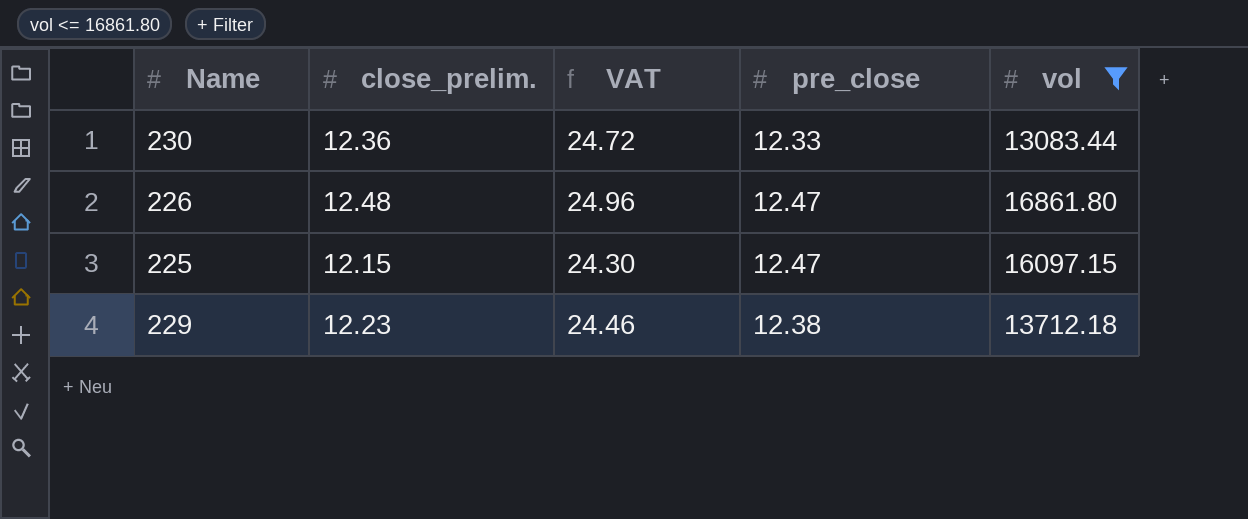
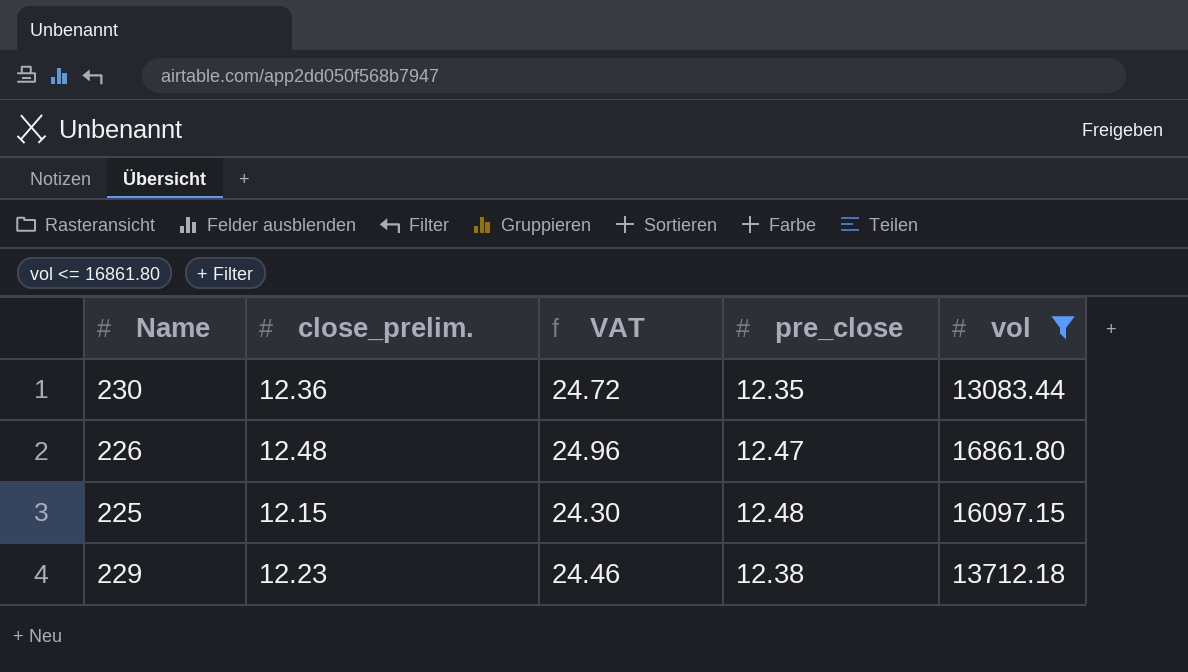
230 | pre_close: 12.33 -> 12.35
225 | pre_close: 12.47 -> 12.48

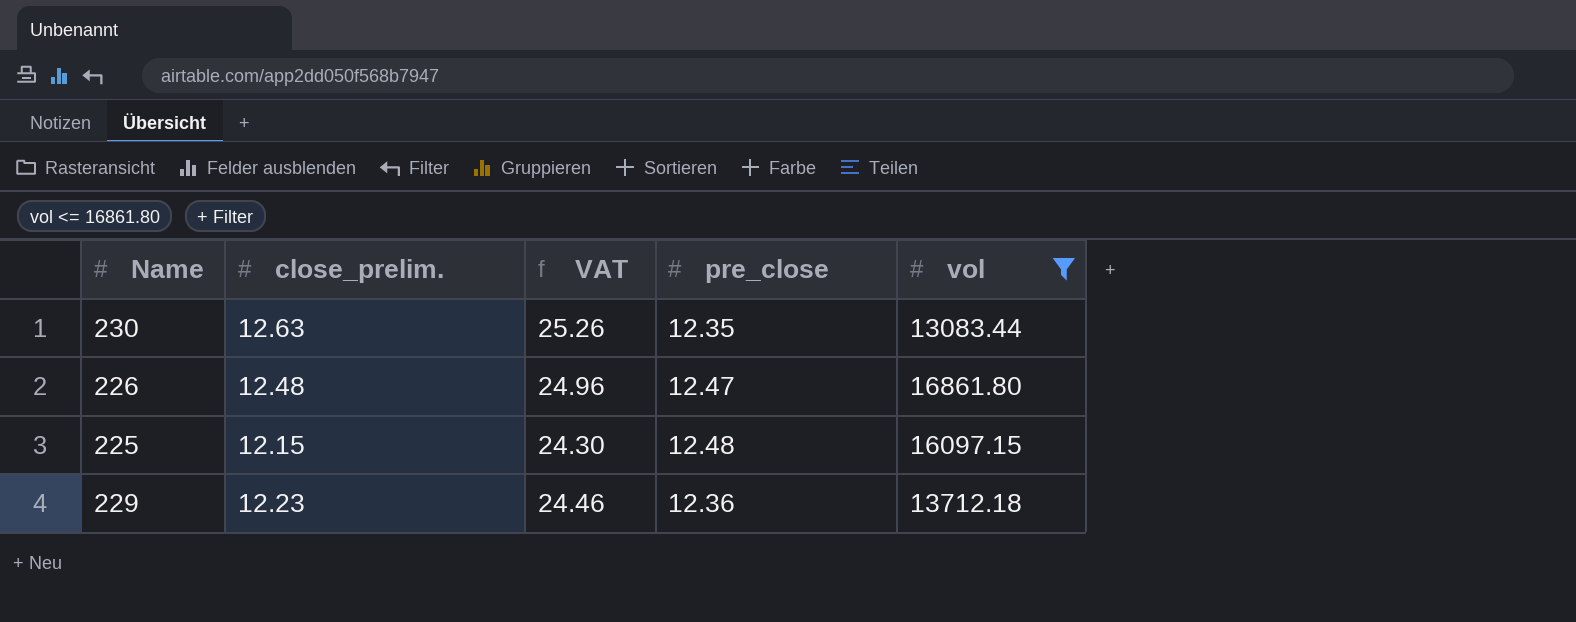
230 | close_prelim.: 12.36 -> 12.63
230 | VAT: 24.72 -> 25.26
229 | pre_close: 12.38 -> 12.36

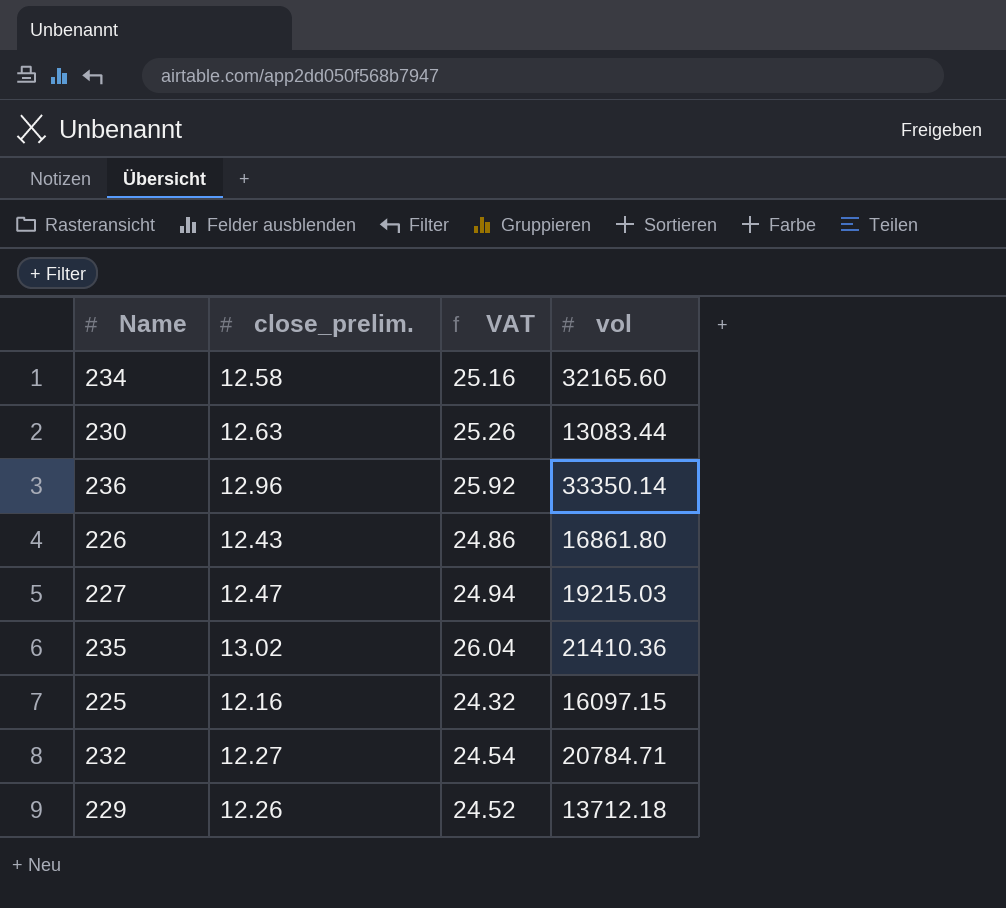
filter: vol <= 16861.80 -> none
column pre_close | position: 4 -> none
226 | close_prelim.: 12.48 -> 12.43
226 | VAT: 24.96 -> 24.86
225 | close_prelim.: 12.15 -> 12.16
225 | VAT: 24.30 -> 24.32
229 | close_prelim.: 12.23 -> 12.26
229 | VAT: 24.46 -> 24.52

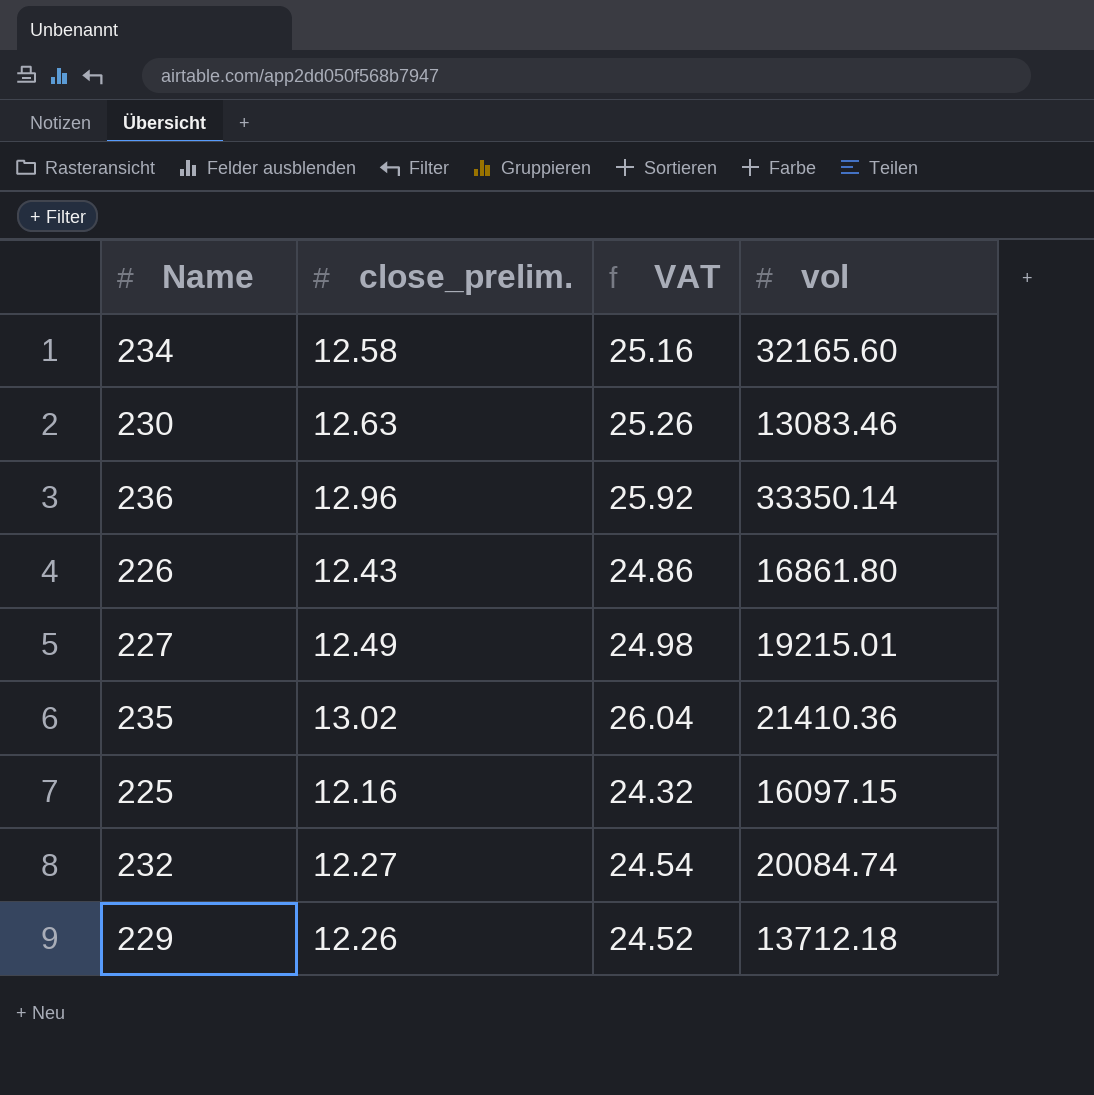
230 | vol: 13083.44 -> 13083.46
227 | close_prelim.: 12.47 -> 12.49
227 | VAT: 24.94 -> 24.98
227 | vol: 19215.03 -> 19215.01
232 | vol: 20784.71 -> 20084.74

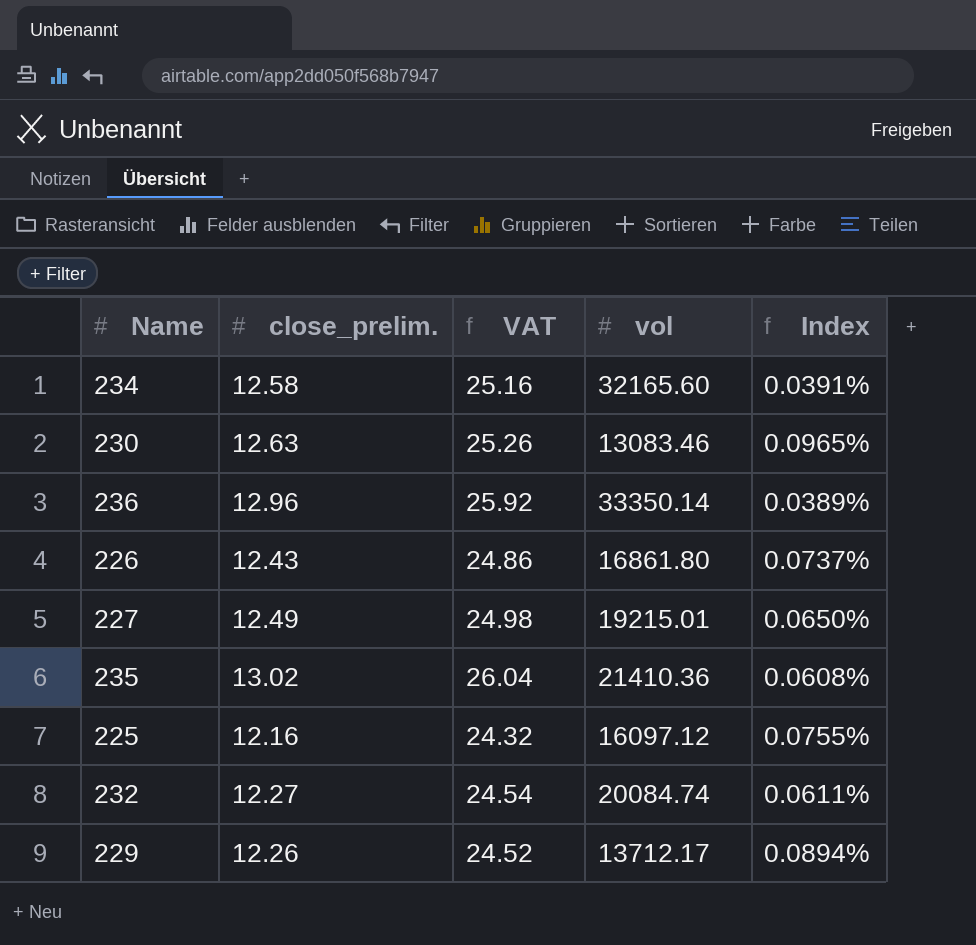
column Index | formula: none -> [close_prelim.] / [vol]
225 | vol: 16097.15 -> 16097.12
229 | vol: 13712.18 -> 13712.17

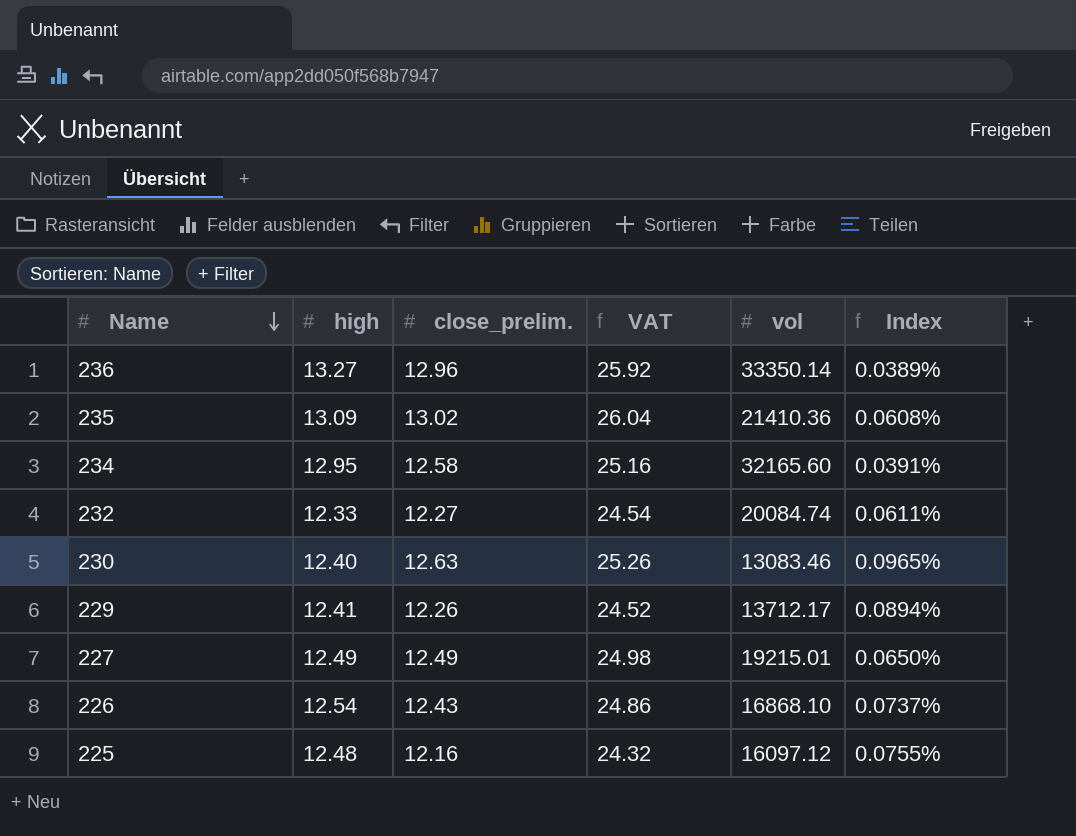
row order: none -> Name descending
column high | position: none -> 2
226 | vol: 16861.80 -> 16868.10

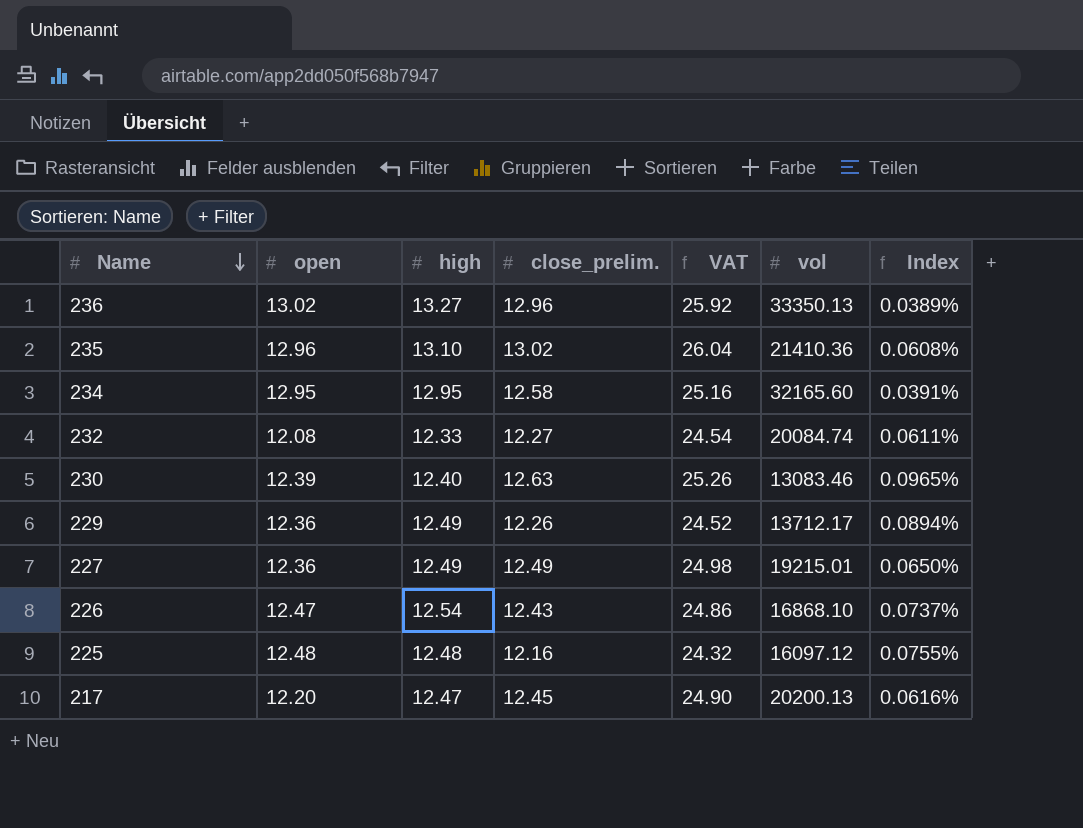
column open | position: none -> 2
236 | vol: 33350.14 -> 33350.13
235 | high: 13.09 -> 13.10
229 | high: 12.41 -> 12.49
row 217: none -> 12.20 | 12.47 | 12.45 | 24.90 | 20200.13 | 0.0616%

